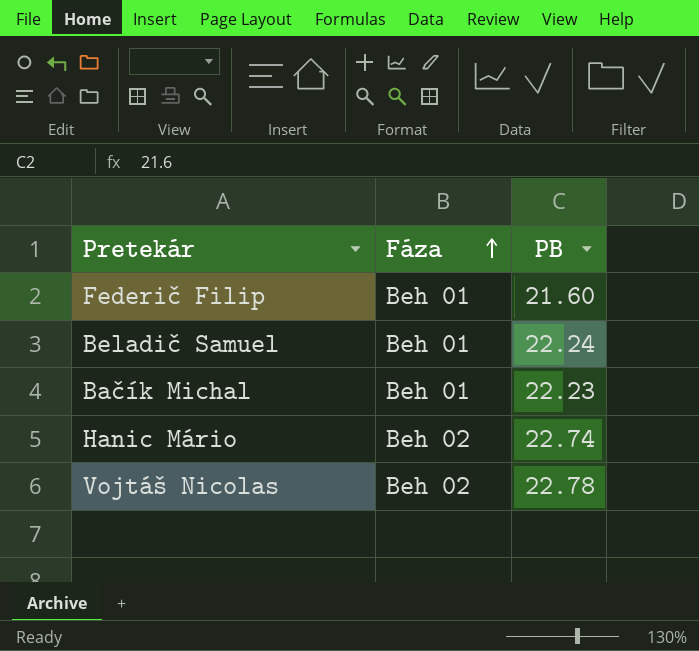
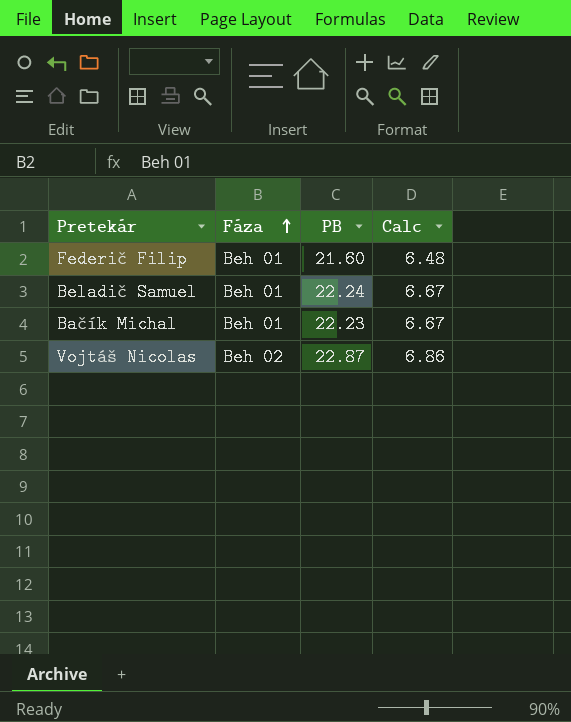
column Calc | formula: none -> [PB] * 0.3
row Hanic Mário: Beh 02 | 22.74 -> none
Vojtáš Nicolas | PB: 22.78 -> 22.87

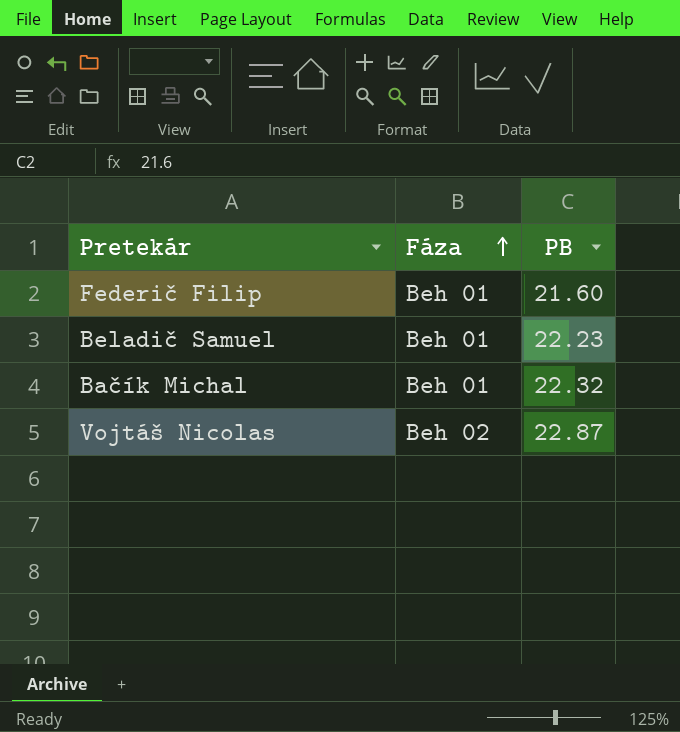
column Calc | formula: [PB] * 0.3 -> none
Beladič Samuel | PB: 22.24 -> 22.23
Bačík Michal | PB: 22.23 -> 22.32

